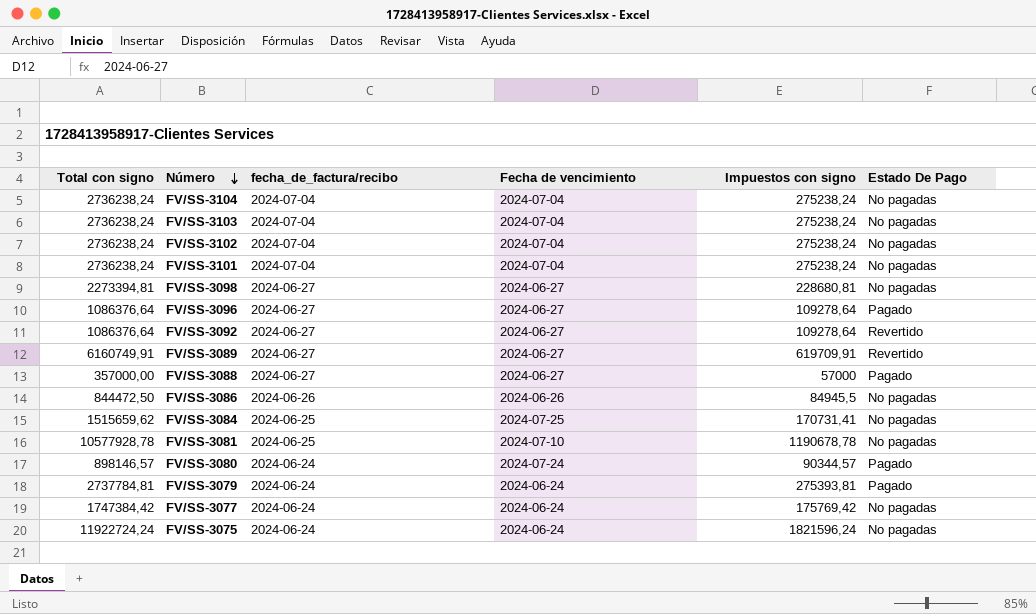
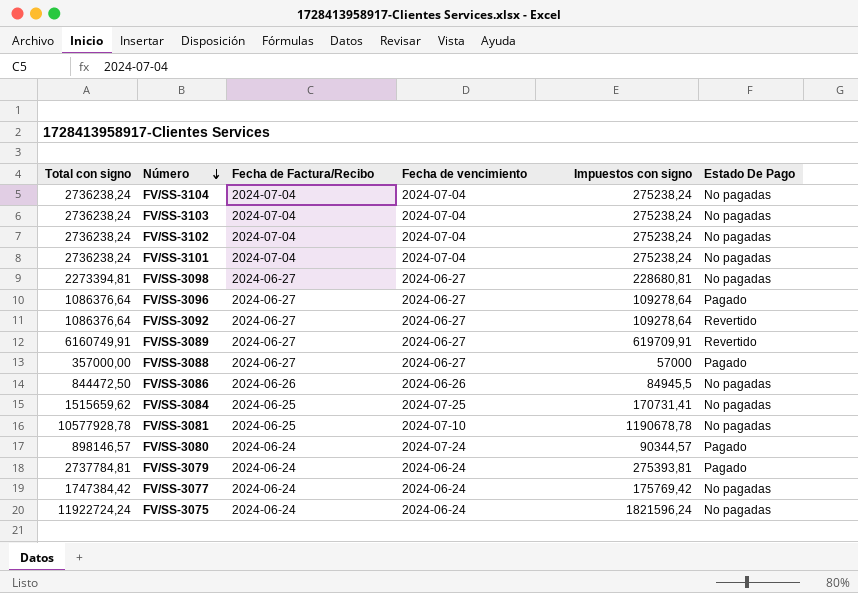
column name: fecha_de_factura/recibo -> Fecha de Factura/Recibo

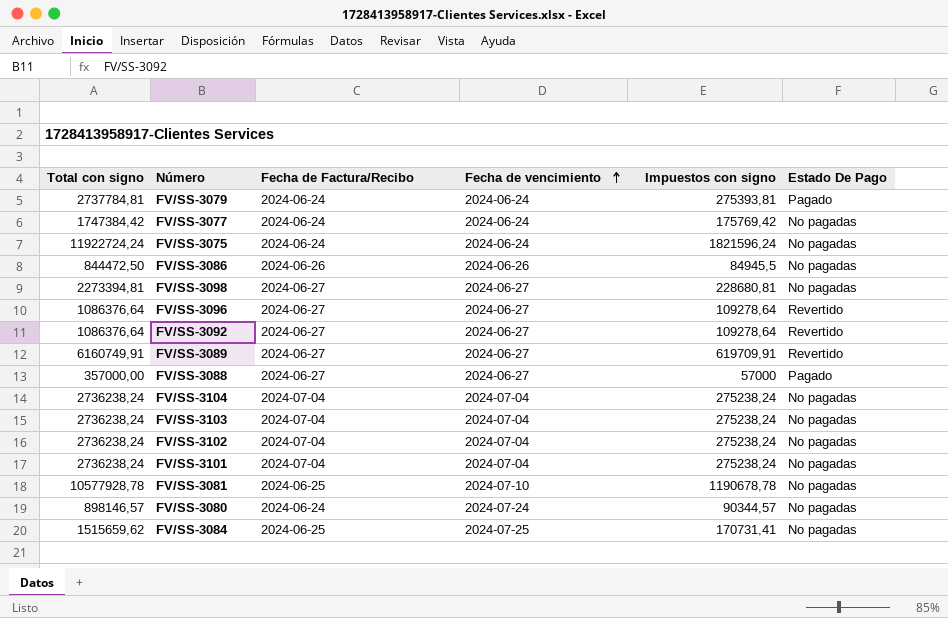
row order: Número descending -> Fecha de vencimiento ascending
FV/SS-3096 | Estado De Pago: Pagado -> Revertido
FV/SS-3080 | Estado De Pago: Pagado -> No pagadas

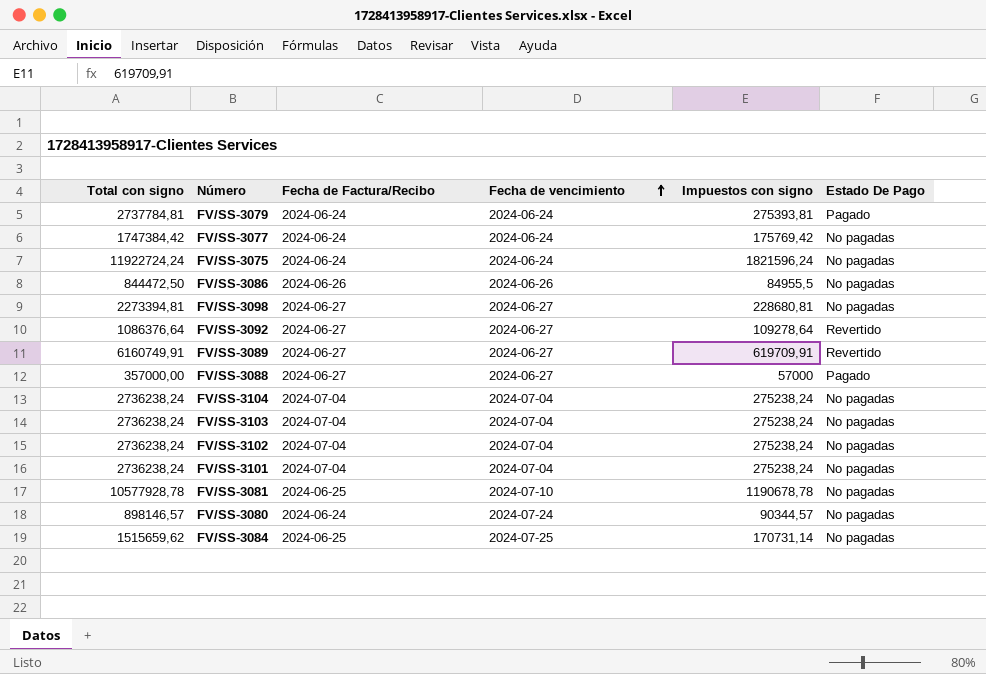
row FV/SS-3096: 1086376,64 | 2024-06-27 | 2024-06-27 | 109278,64 | Revertido -> none
FV/SS-3086 | Impuestos con signo: 84945,5 -> 84955,5
FV/SS-3084 | Impuestos con signo: 170731,41 -> 170731,14

